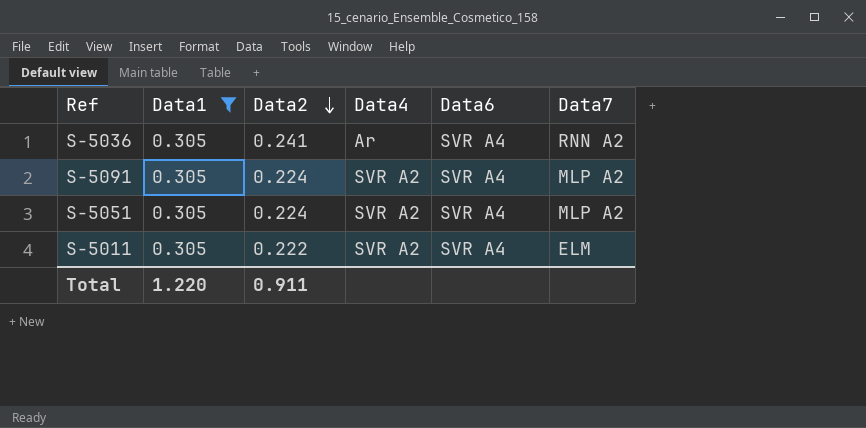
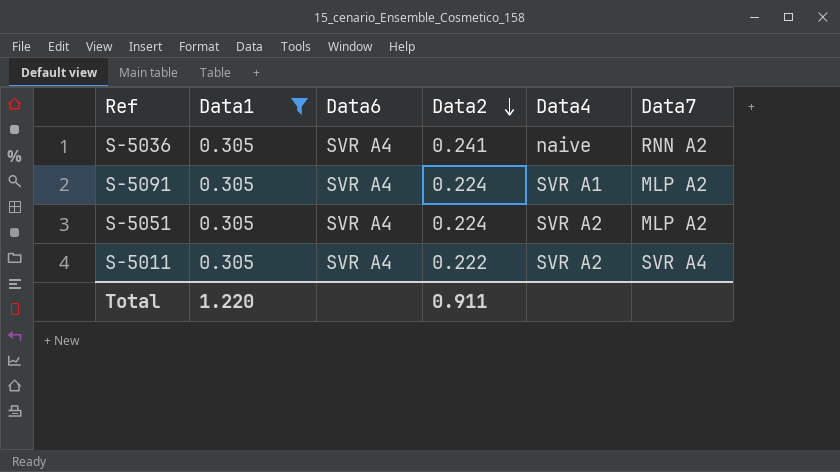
column Data6 | position: 5 -> 3
S-5036 | Data4: Ar -> naive
S-5091 | Data4: SVR A2 -> SVR A1
S-5011 | Data7: ELM -> SVR A4

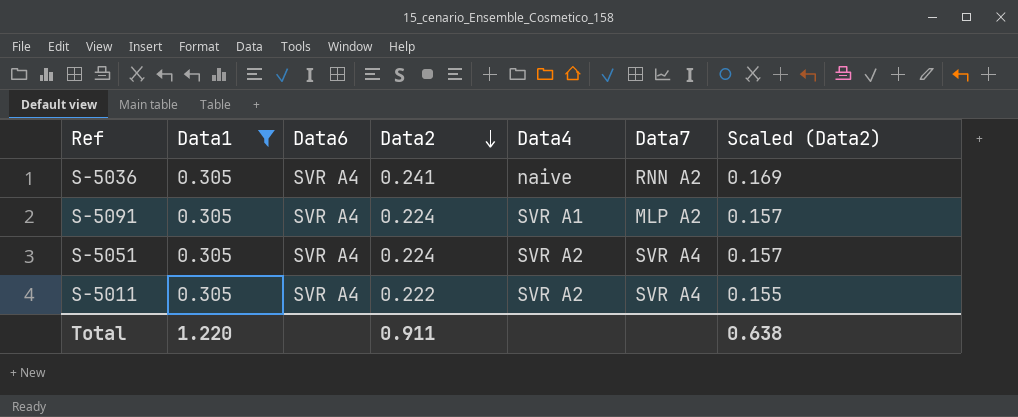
column Scaled (Data2) | formula: none -> [Data2] * 0.7
S-5051 | Data7: MLP A2 -> SVR A4

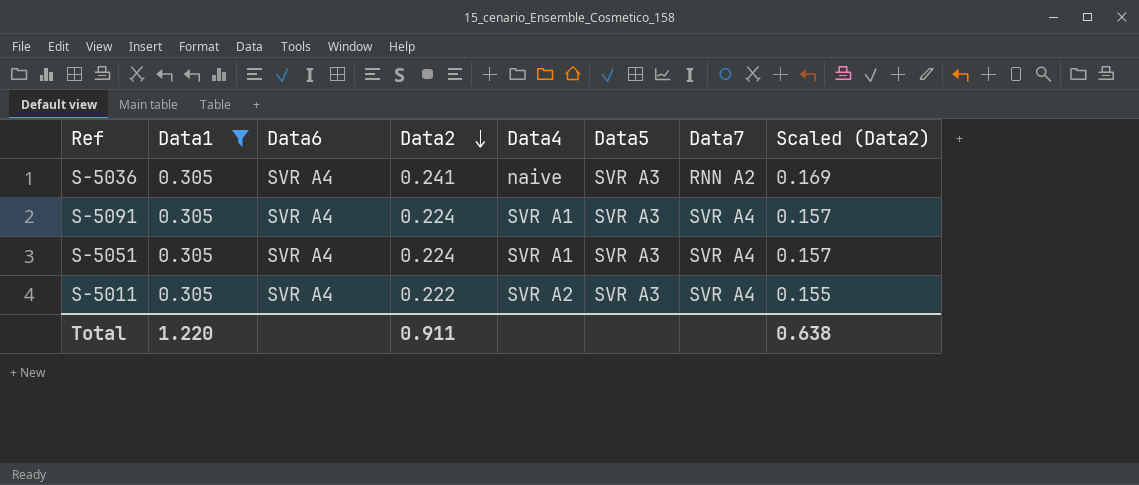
column Data5 | position: none -> 6
S-5091 | Data7: MLP A2 -> SVR A4
S-5051 | Data4: SVR A2 -> SVR A1

